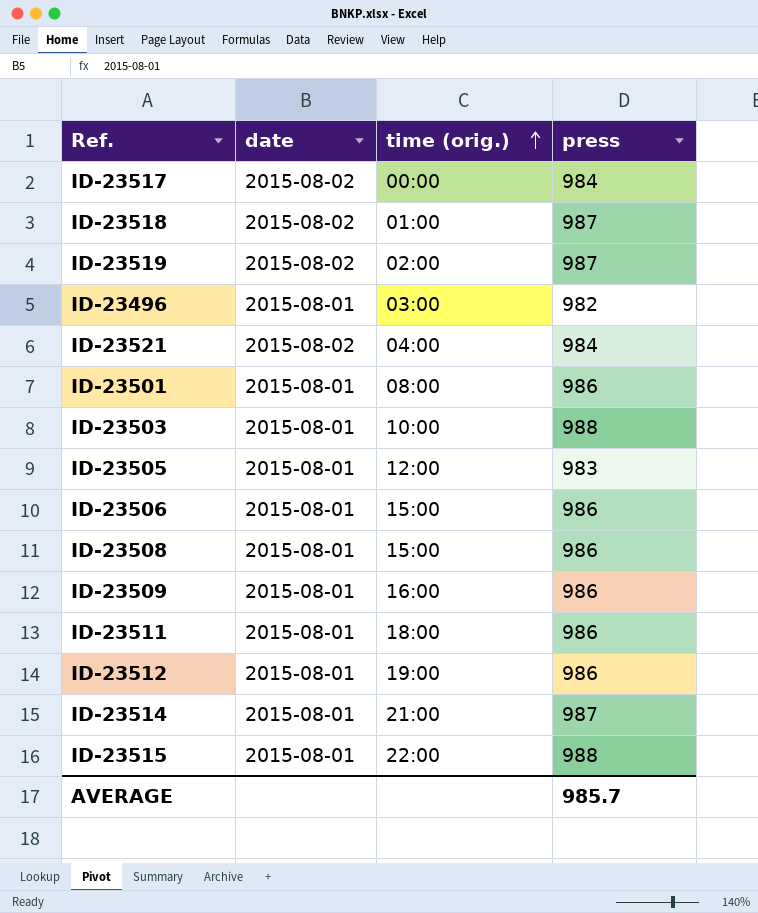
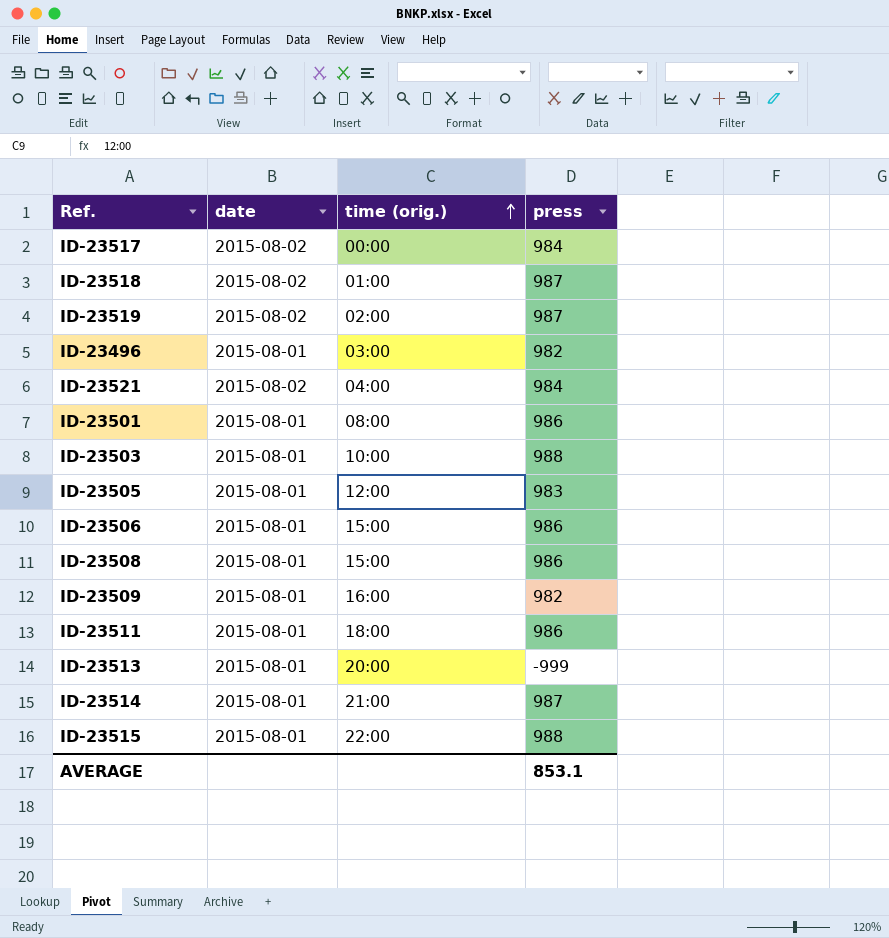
row ID-23512: 2015-08-01 | 19:00 | 986 -> none
ID-23509 | press: 986 -> 982
row ID-23513: none -> 2015-08-01 | 20:00 | -999
AVERAGE | press: 985.7 -> 853.1

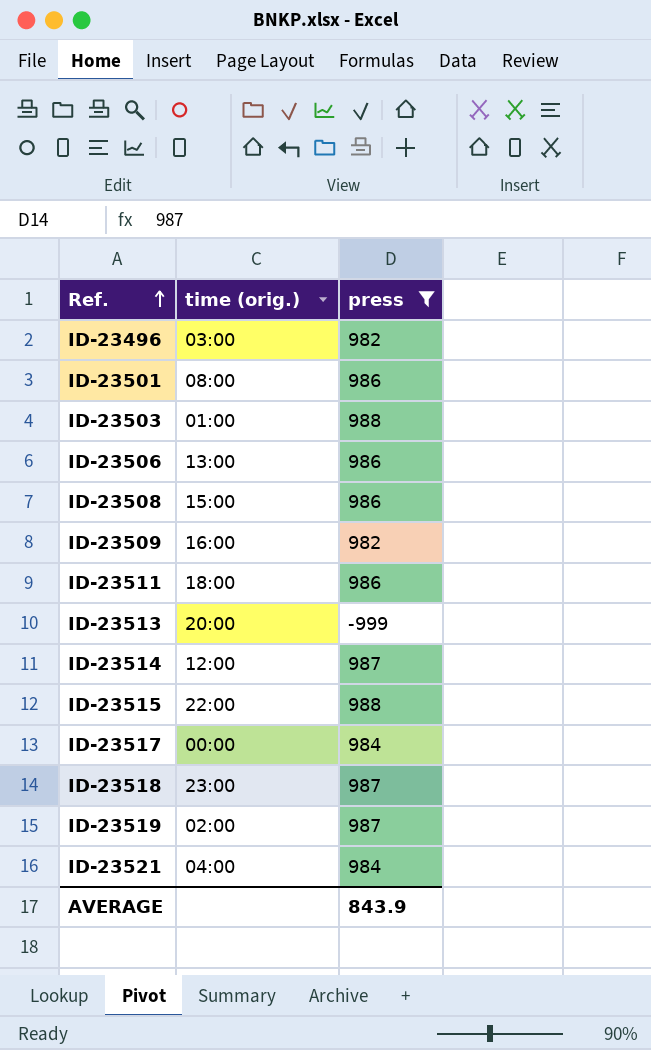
filter: none -> press != 983
row order: time (orig.) ascending -> Ref. ascending
column date | position: 2 -> none
ID-23503 | time (orig.): 10:00 -> 01:00
ID-23506 | time (orig.): 15:00 -> 13:00
ID-23514 | time (orig.): 21:00 -> 12:00
ID-23518 | time (orig.): 01:00 -> 23:00
AVERAGE | press: 853.1 -> 843.9

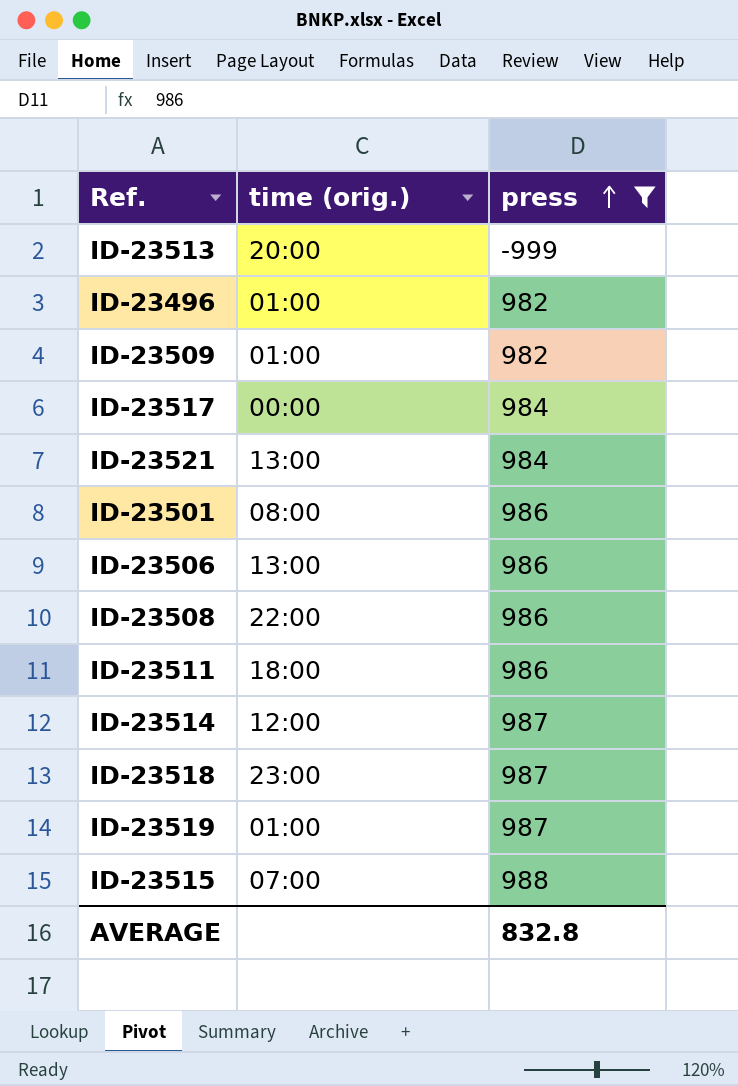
row order: Ref. ascending -> press ascending
row ID-23503: 01:00 | 988 -> none
ID-23496 | time (orig.): 03:00 -> 01:00
ID-23509 | time (orig.): 16:00 -> 01:00
ID-23521 | time (orig.): 04:00 -> 13:00
ID-23508 | time (orig.): 15:00 -> 22:00
ID-23519 | time (orig.): 02:00 -> 01:00
ID-23515 | time (orig.): 22:00 -> 07:00
AVERAGE | press: 843.9 -> 832.8

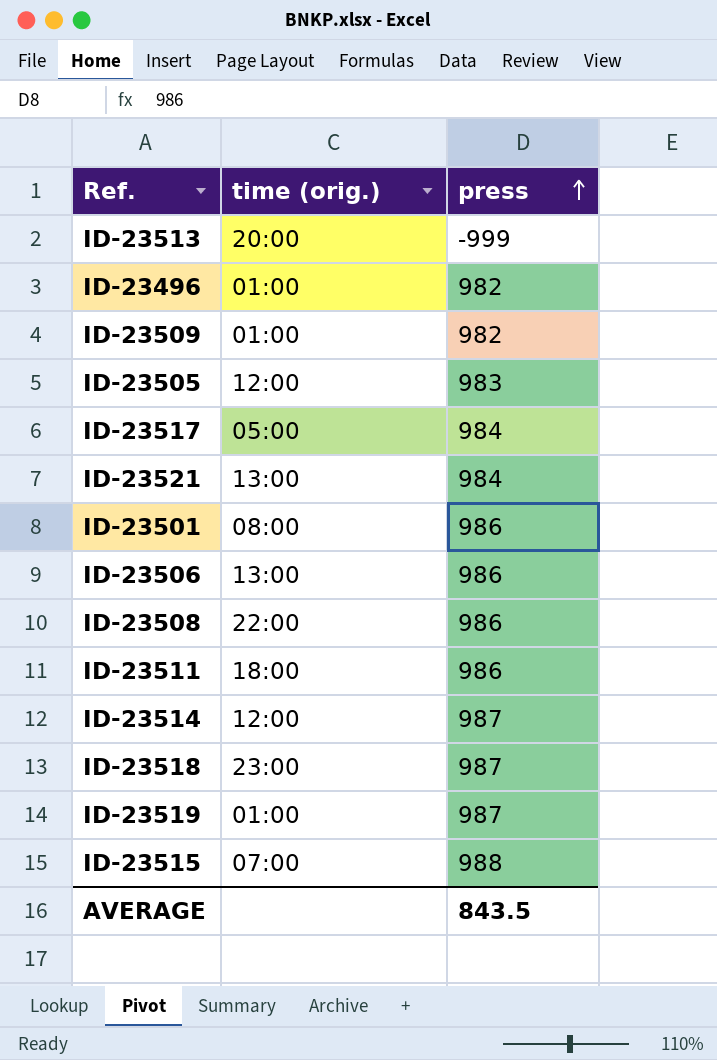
filter: press != 983 -> none
ID-23517 | time (orig.): 00:00 -> 05:00
AVERAGE | press: 832.8 -> 843.5

